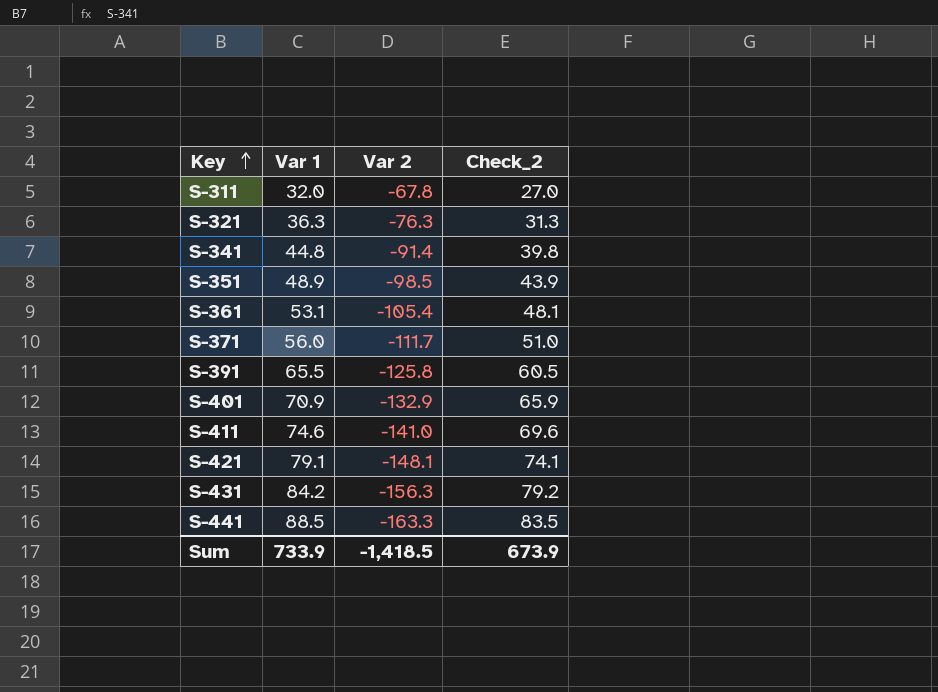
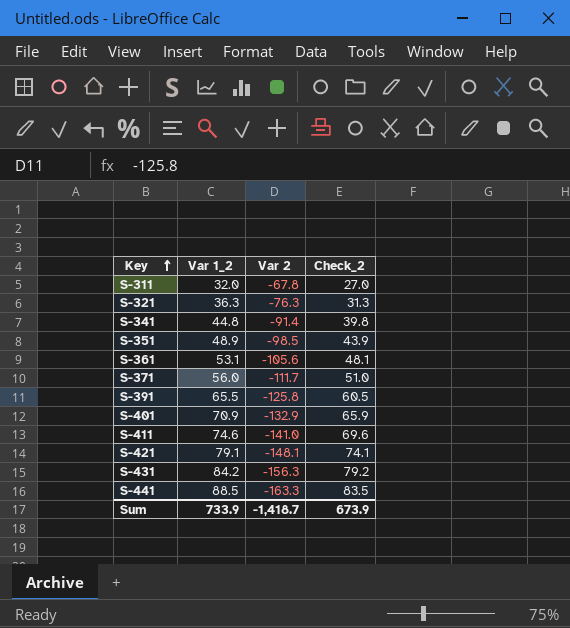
column name: Var 1 -> Var 1_2
S-361 | Var 2: -105.4 -> -105.6
Sum | Var 2: -1,418.5 -> -1,418.7

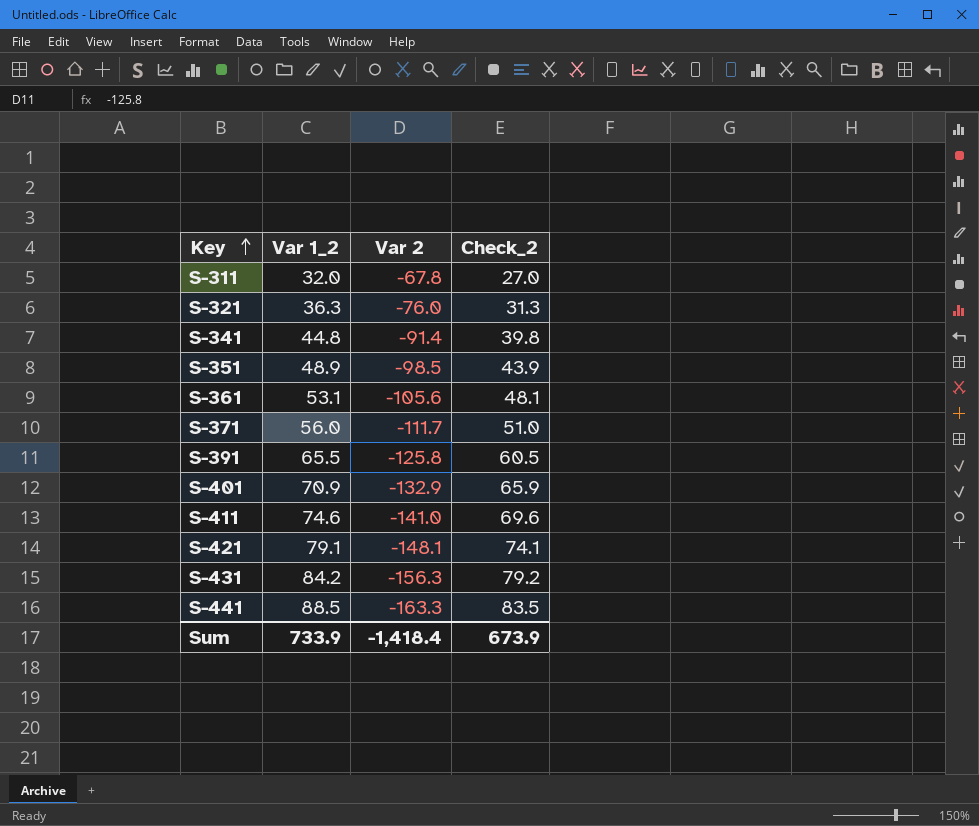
S-321 | Var 2: -76.3 -> -76.0
Sum | Var 2: -1,418.7 -> -1,418.4

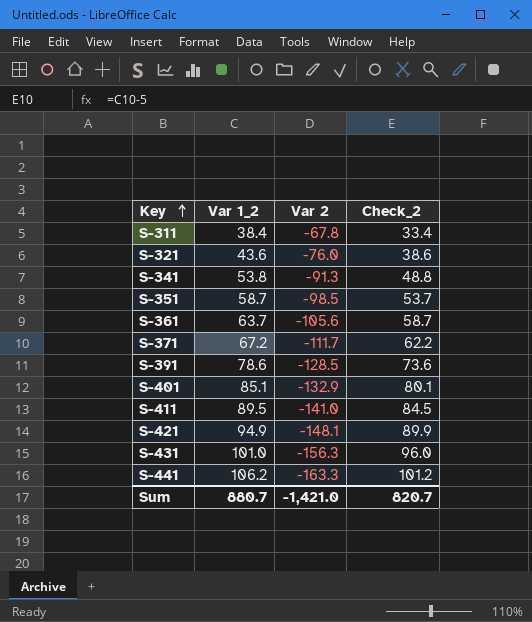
S-311 | Var 1_2: 32.0 -> 38.4
S-311 | Check_2: 27.0 -> 33.4
S-321 | Var 1_2: 36.3 -> 43.6
S-321 | Check_2: 31.3 -> 38.6
S-341 | Var 1_2: 44.8 -> 53.8
S-341 | Var 2: -91.4 -> -91.3
S-341 | Check_2: 39.8 -> 48.8
S-351 | Var 1_2: 48.9 -> 58.7
S-351 | Check_2: 43.9 -> 53.7
S-361 | Var 1_2: 53.1 -> 63.7
S-361 | Check_2: 48.1 -> 58.7
S-371 | Var 1_2: 56.0 -> 67.2
S-371 | Check_2: 51.0 -> 62.2
S-391 | Var 1_2: 65.5 -> 78.6
S-391 | Var 2: -125.8 -> -128.5
S-391 | Check_2: 60.5 -> 73.6
S-401 | Var 1_2: 70.9 -> 85.1
S-401 | Check_2: 65.9 -> 80.1
S-411 | Var 1_2: 74.6 -> 89.5
S-411 | Check_2: 69.6 -> 84.5
S-421 | Var 1_2: 79.1 -> 94.9
S-421 | Check_2: 74.1 -> 89.9
S-431 | Var 1_2: 84.2 -> 101.0
S-431 | Check_2: 79.2 -> 96.0
S-441 | Var 1_2: 88.5 -> 106.2
S-441 | Check_2: 83.5 -> 101.2
Sum | Var 1_2: 733.9 -> 880.7
Sum | Var 2: -1,418.4 -> -1,421.0
Sum | Check_2: 673.9 -> 820.7

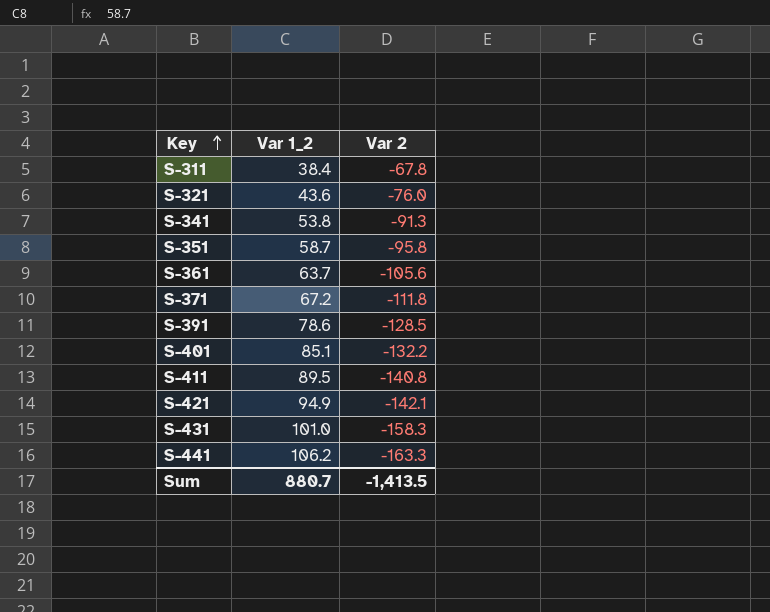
column Check_2 | formula: [Var 1_2] - 5 -> none
S-351 | Var 2: -98.5 -> -95.8
S-371 | Var 2: -111.7 -> -111.8
S-401 | Var 2: -132.9 -> -132.2
S-411 | Var 2: -141.0 -> -140.8
S-421 | Var 2: -148.1 -> -142.1
S-431 | Var 2: -156.3 -> -158.3
Sum | Var 2: -1,421.0 -> -1,413.5

